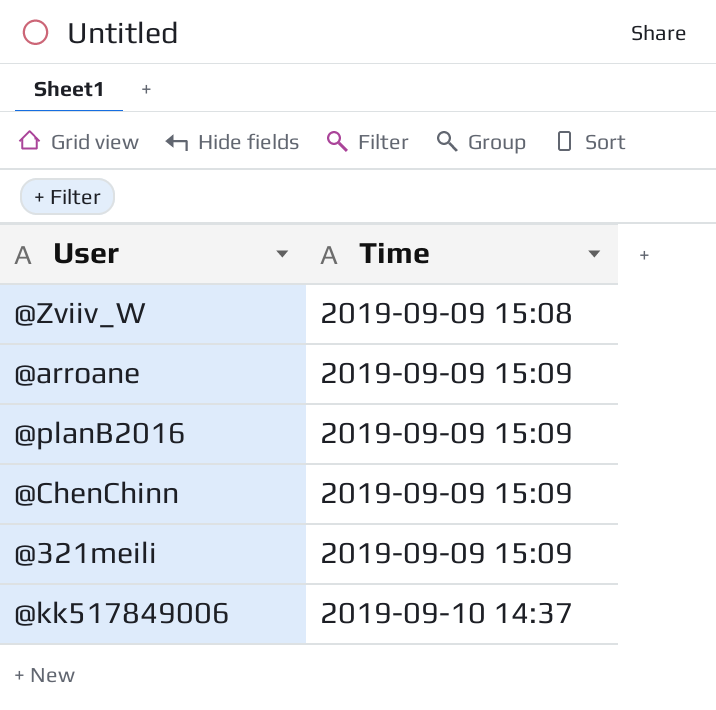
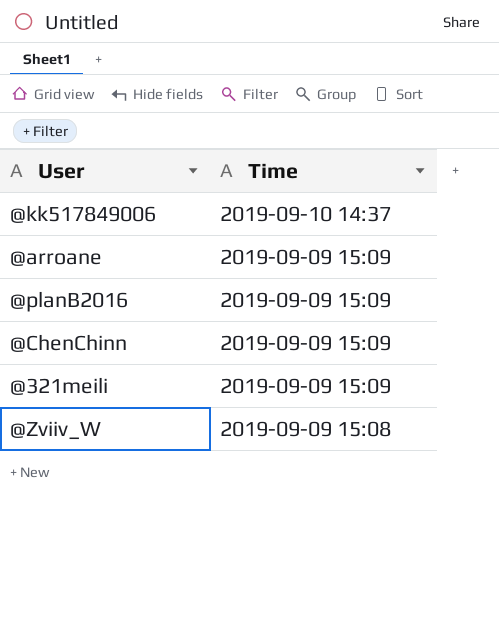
row order: Time ascending -> Time descending

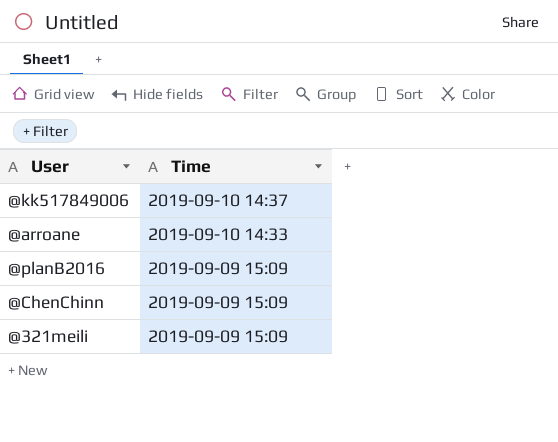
row @Zviiv_W: 2019-09-09 15:08 -> none
@arroane | Time: 2019-09-09 15:09 -> 2019-09-10 14:33

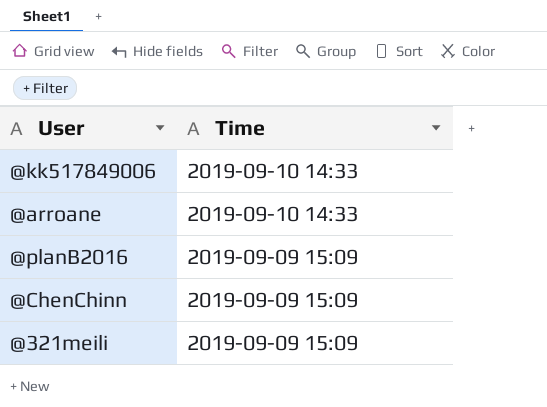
@kk517849006 | Time: 2019-09-10 14:37 -> 2019-09-10 14:33

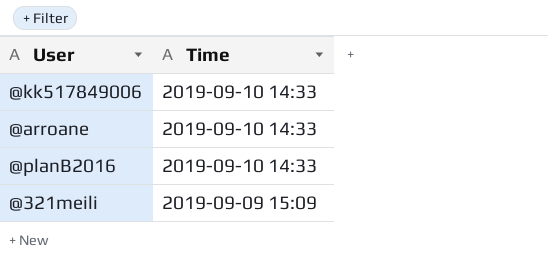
row @ChenChinn: 2019-09-09 15:09 -> none
@planB2016 | Time: 2019-09-09 15:09 -> 2019-09-10 14:33

